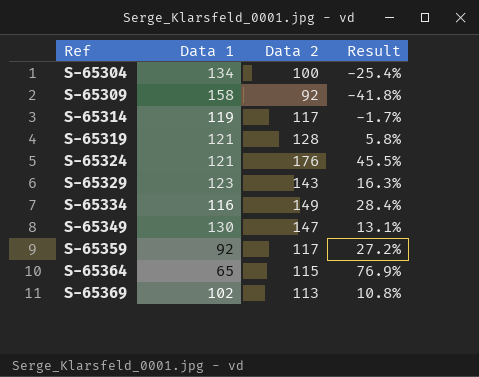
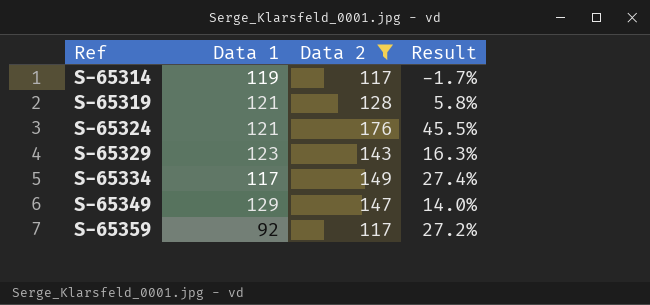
filter: none -> Data 2 >= 117
S-65334 | Data 1: 116 -> 117
S-65334 | Result: 28.4% -> 27.4%
S-65349 | Data 1: 130 -> 129
S-65349 | Result: 13.1% -> 14.0%

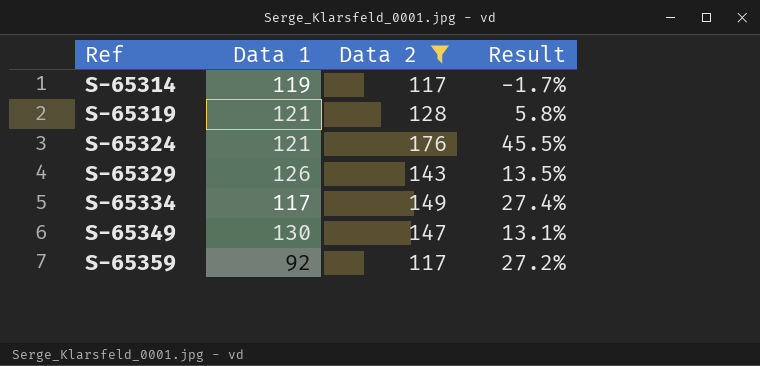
S-65329 | Data 1: 123 -> 126
S-65329 | Result: 16.3% -> 13.5%
S-65349 | Data 1: 129 -> 130
S-65349 | Result: 14.0% -> 13.1%

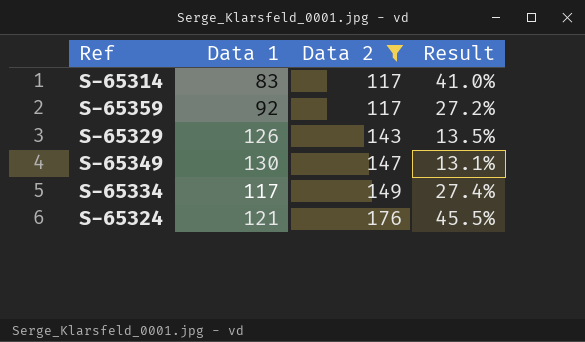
row order: Ref ascending -> Data 2 ascending
row S-65319: 121 | 128 | 5.8% -> none
S-65314 | Data 1: 119 -> 83
S-65314 | Result: -1.7% -> 41.0%

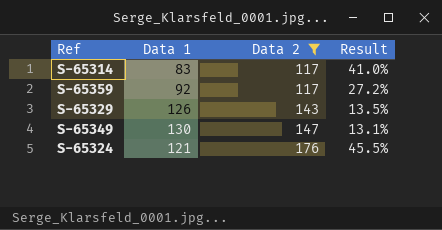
row S-65334: 117 | 149 | 27.4% -> none

